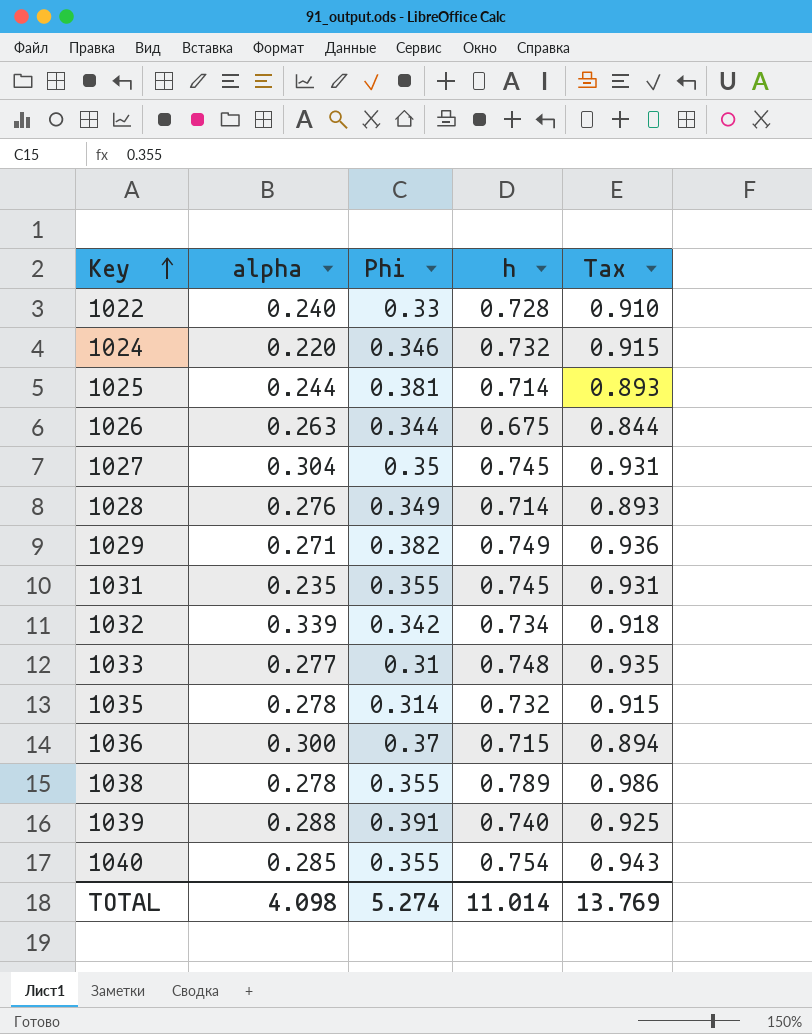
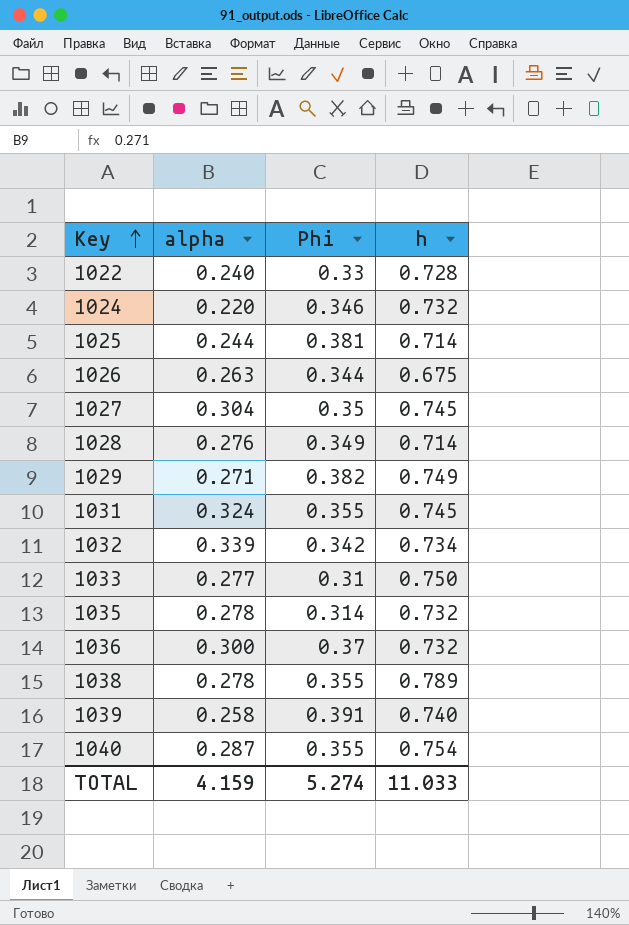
column Tax | formula: [h] * 1.25 -> none
1031 | alpha: 0.235 -> 0.324
1033 | h: 0.748 -> 0.750
1036 | h: 0.715 -> 0.732
1039 | alpha: 0.288 -> 0.258
1040 | alpha: 0.285 -> 0.287
TOTAL | alpha: 4.098 -> 4.159
TOTAL | h: 11.014 -> 11.033

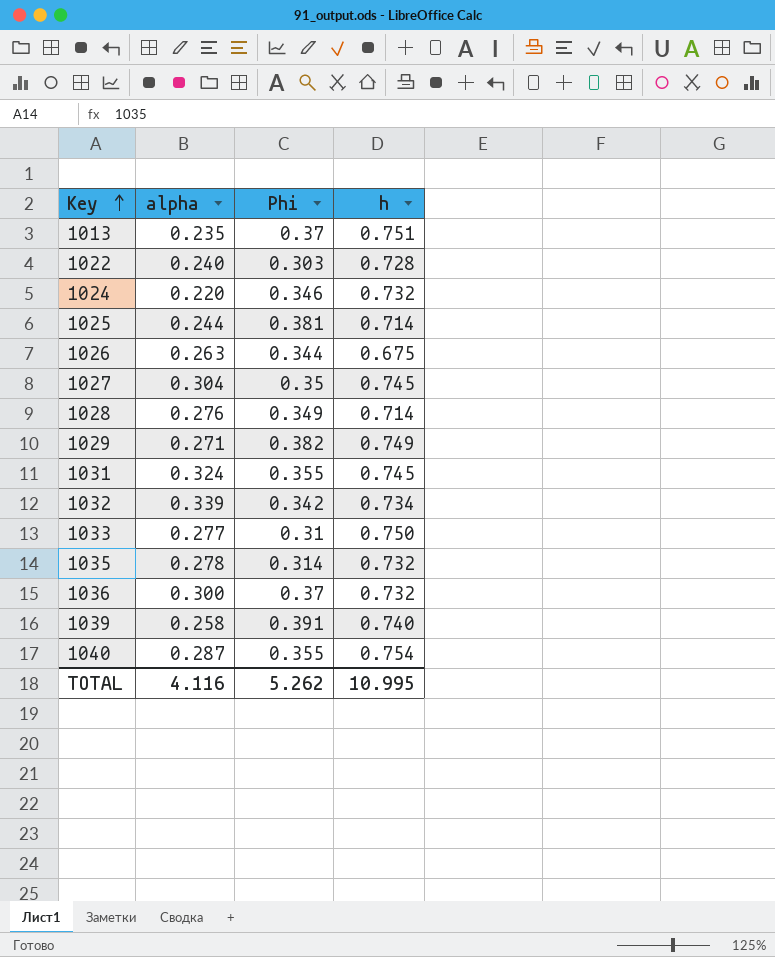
row 1038: 0.278 | 0.355 | 0.789 -> none
row 1013: none -> 0.235 | 0.37 | 0.751
1022 | Phi: 0.33 -> 0.303
TOTAL | alpha: 4.159 -> 4.116
TOTAL | Phi: 5.274 -> 5.262
TOTAL | h: 11.033 -> 10.995

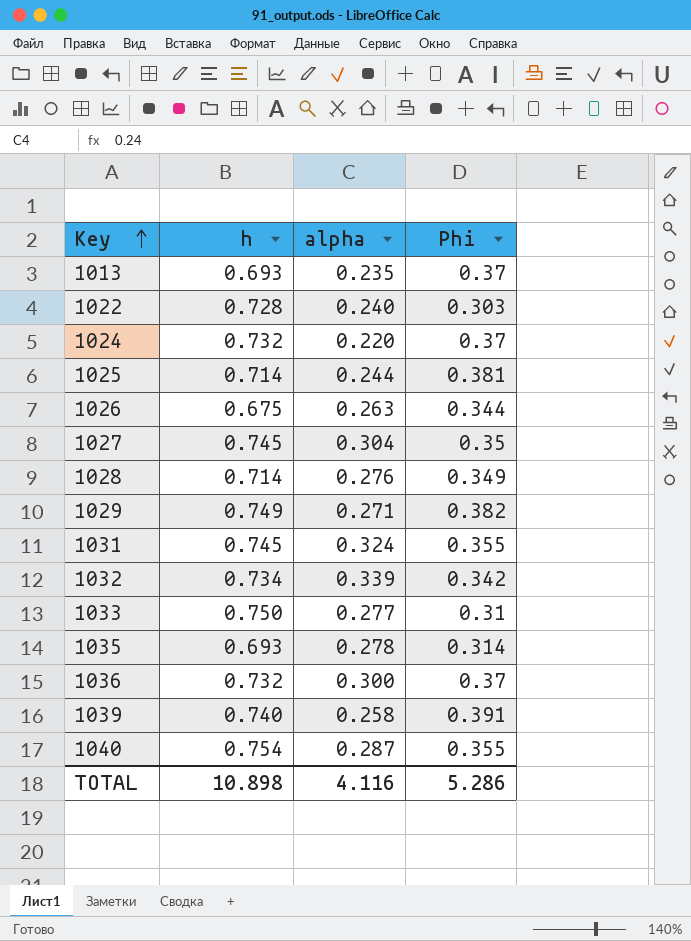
column h | position: 4 -> 2
1013 | h: 0.751 -> 0.693
1024 | Phi: 0.346 -> 0.37
1035 | h: 0.732 -> 0.693
TOTAL | h: 10.995 -> 10.898
TOTAL | Phi: 5.262 -> 5.286

